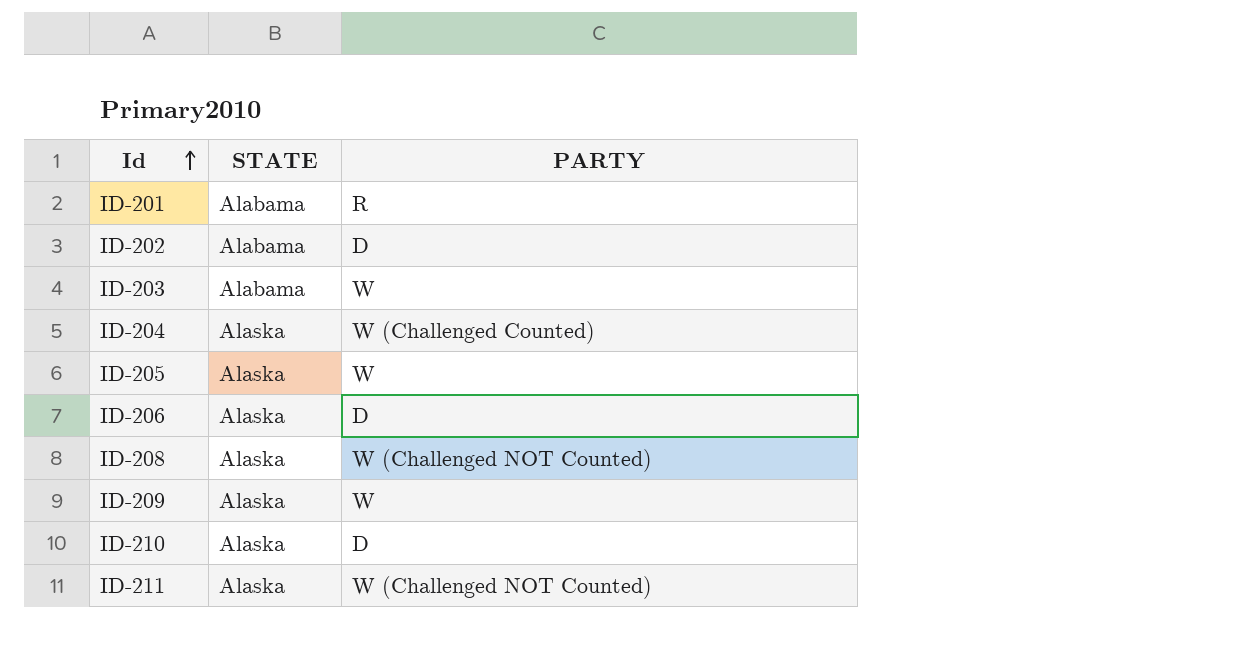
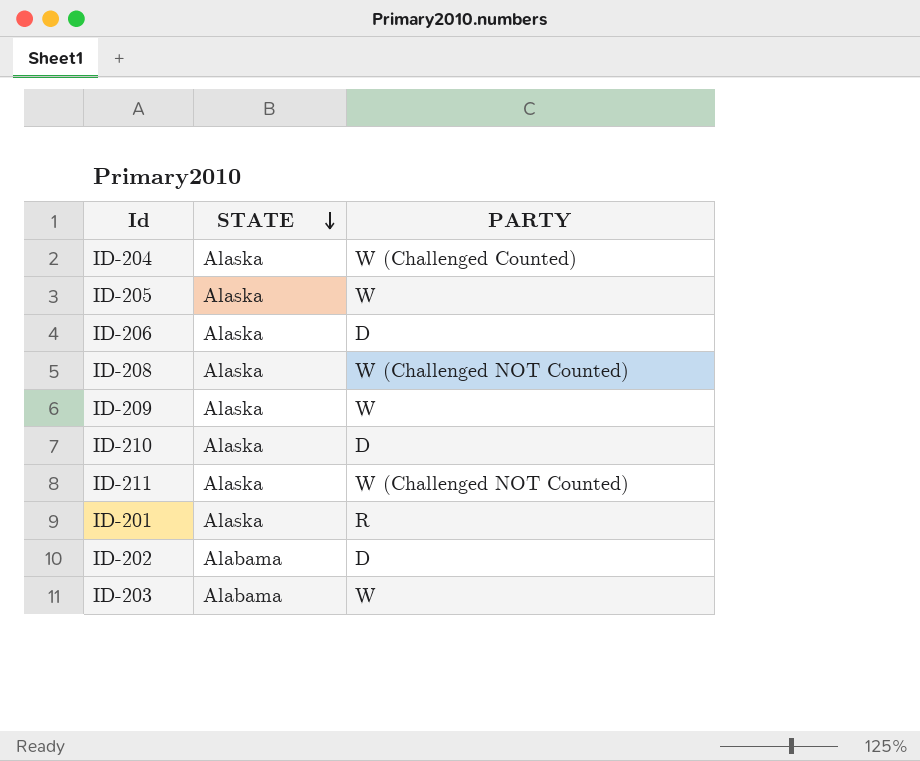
row order: Id ascending -> STATE descending
ID-201 | STATE: Alabama -> Alaska

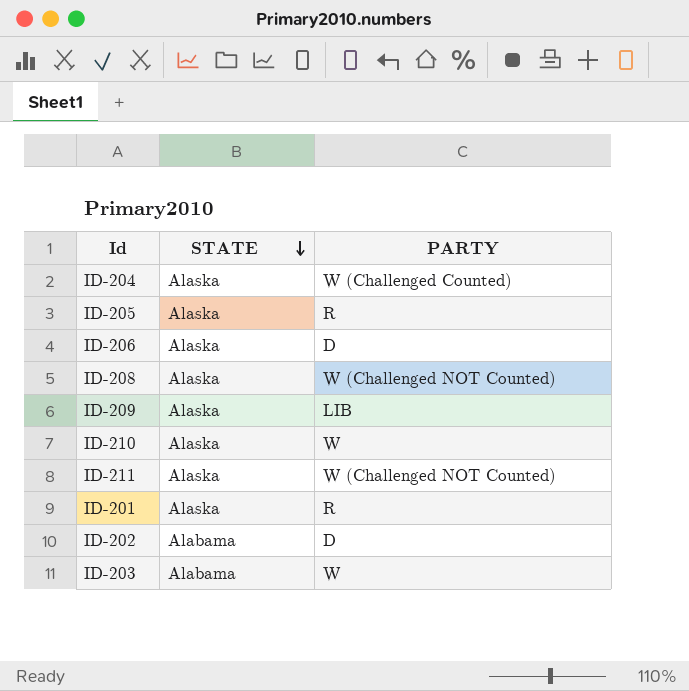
ID-205 | PARTY: W -> R
ID-209 | PARTY: W -> LIB
ID-210 | PARTY: D -> W

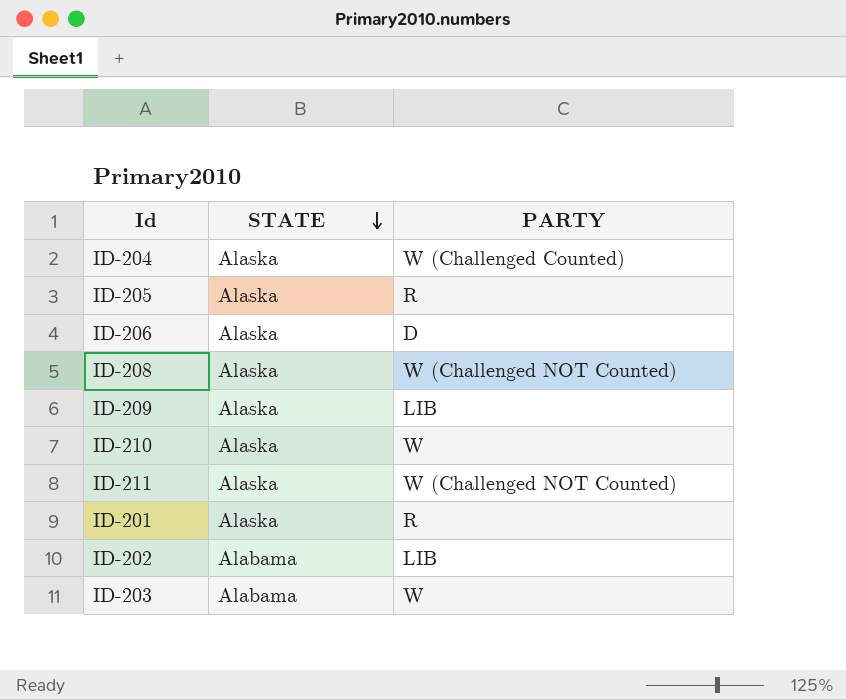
ID-202 | PARTY: D -> LIB

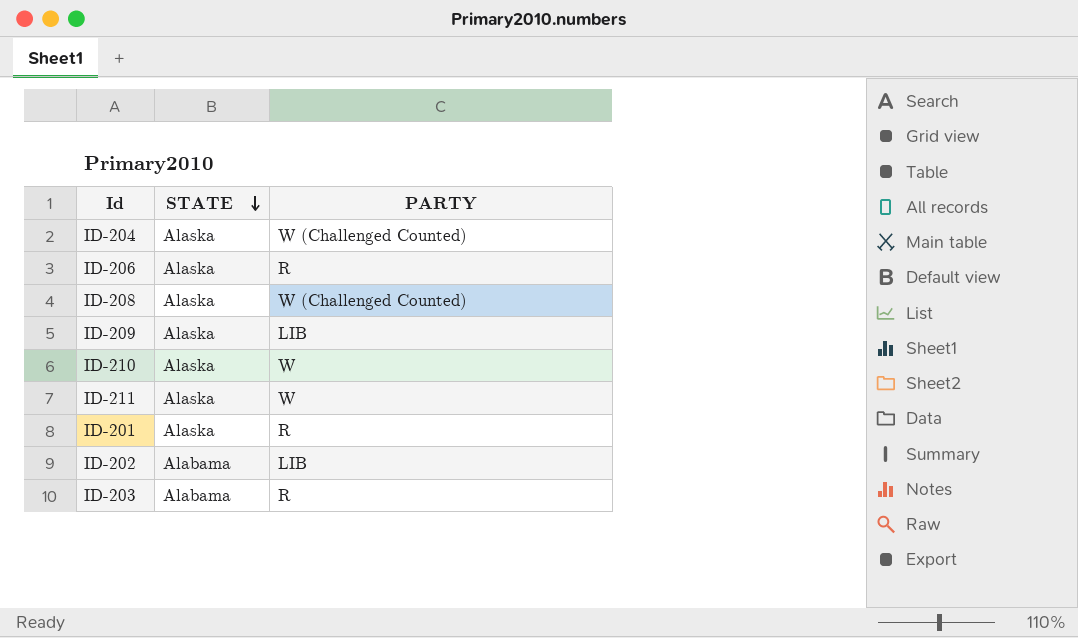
row ID-205: Alaska | R -> none
ID-206 | PARTY: D -> R
ID-208 | PARTY: W (Challenged NOT Counted) -> W (Challenged Counted)
ID-211 | PARTY: W (Challenged NOT Counted) -> W
ID-203 | PARTY: W -> R

